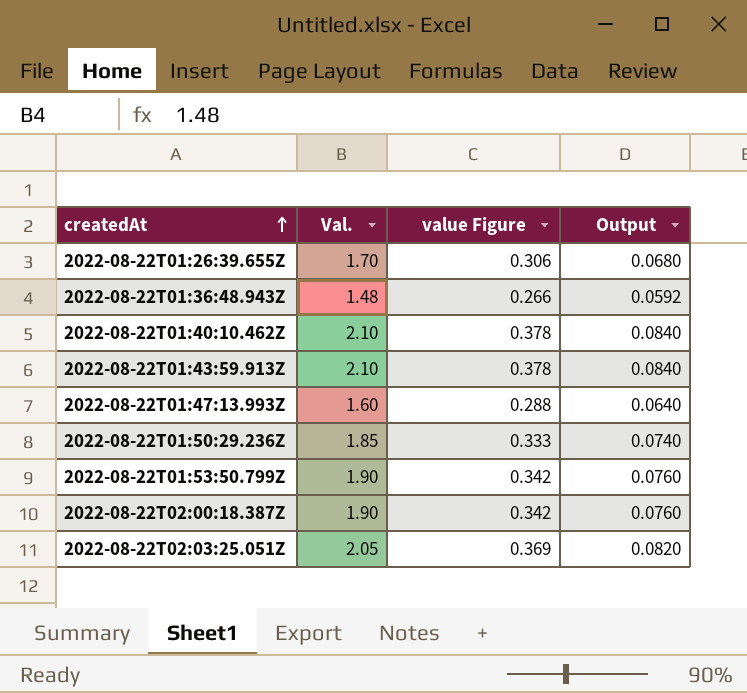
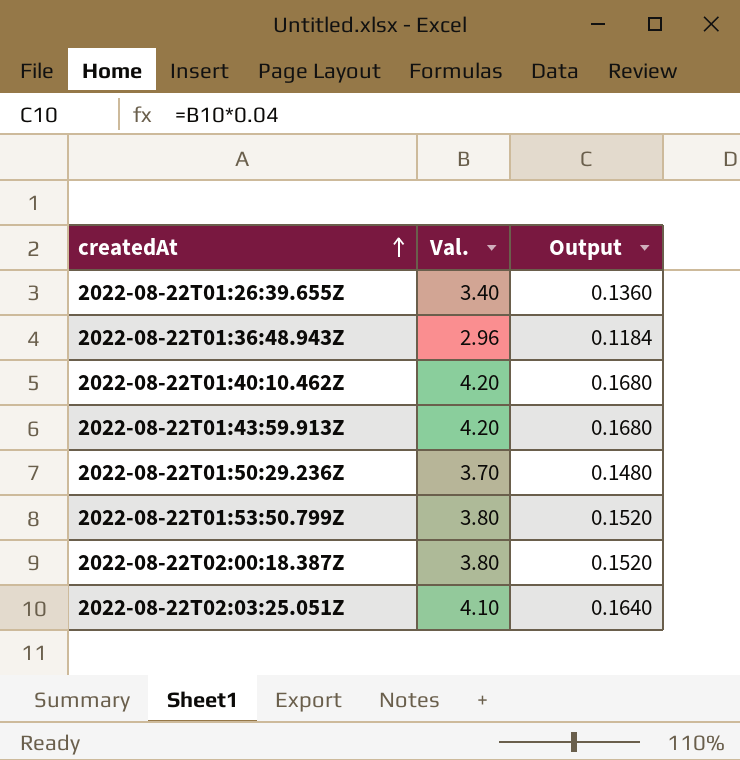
column value Figure | formula: [Val.] * 0.18 -> none
row 2022-08-22T01:47:13.993Z: 1.60 | 0.288 | 0.0640 -> none
2022-08-22T01:26:39.655Z | Val.: 1.70 -> 3.40
2022-08-22T01:26:39.655Z | Output: 0.0680 -> 0.1360
2022-08-22T01:36:48.943Z | Val.: 1.48 -> 2.96
2022-08-22T01:36:48.943Z | Output: 0.0592 -> 0.1184
2022-08-22T01:40:10.462Z | Val.: 2.10 -> 4.20
2022-08-22T01:40:10.462Z | Output: 0.0840 -> 0.1680
2022-08-22T01:43:59.913Z | Val.: 2.10 -> 4.20
2022-08-22T01:43:59.913Z | Output: 0.0840 -> 0.1680
2022-08-22T01:50:29.236Z | Val.: 1.85 -> 3.70
2022-08-22T01:50:29.236Z | Output: 0.0740 -> 0.1480
2022-08-22T01:53:50.799Z | Val.: 1.90 -> 3.80
2022-08-22T01:53:50.799Z | Output: 0.0760 -> 0.1520
2022-08-22T02:00:18.387Z | Val.: 1.90 -> 3.80
2022-08-22T02:00:18.387Z | Output: 0.0760 -> 0.1520
2022-08-22T02:03:25.051Z | Val.: 2.05 -> 4.10
2022-08-22T02:03:25.051Z | Output: 0.0820 -> 0.1640

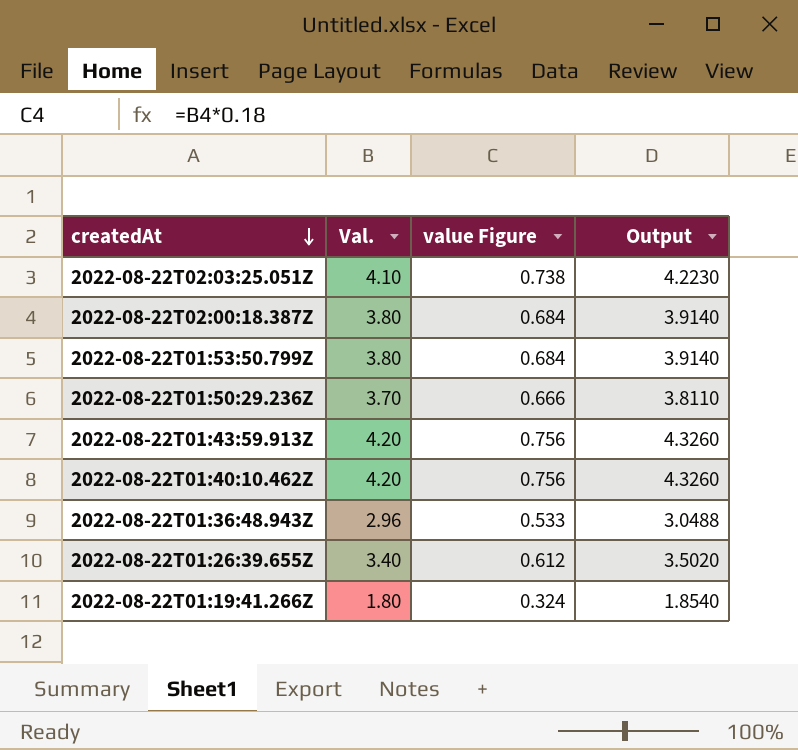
row order: createdAt ascending -> createdAt descending
column value Figure | formula: none -> [Val.] * 0.18
column Output | formula: [Val.] * 0.04 -> [Val.] * 1.03
row 2022-08-22T01:19:41.266Z: none -> 1.80 | 0.324 | 1.8540

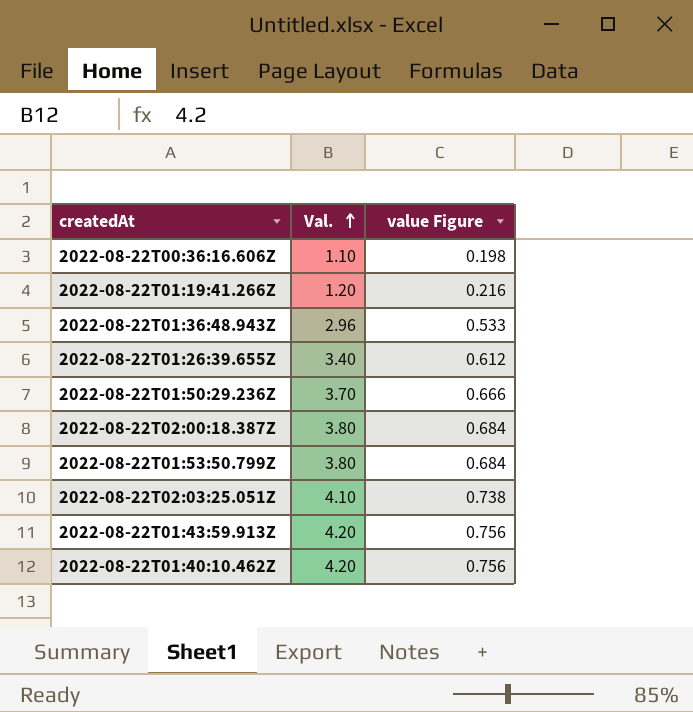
row order: createdAt descending -> Val. ascending
column Output | formula: [Val.] * 1.03 -> none
row 2022-08-22T00:36:16.606Z: none -> 1.10 | 0.198
2022-08-22T01:19:41.266Z | Val.: 1.80 -> 1.20
2022-08-22T01:19:41.266Z | value Figure: 0.324 -> 0.216

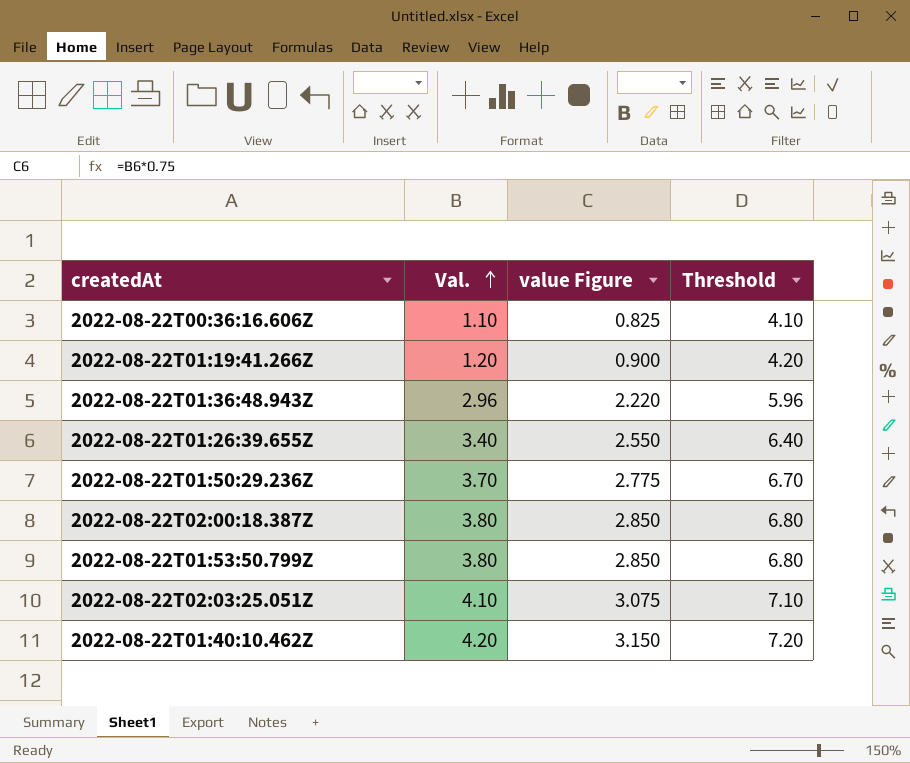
column value Figure | formula: [Val.] * 0.18 -> [Val.] * 0.75
column Threshold | formula: none -> [Val.] + 3
row 2022-08-22T01:43:59.913Z: 4.20 | 0.756 -> none

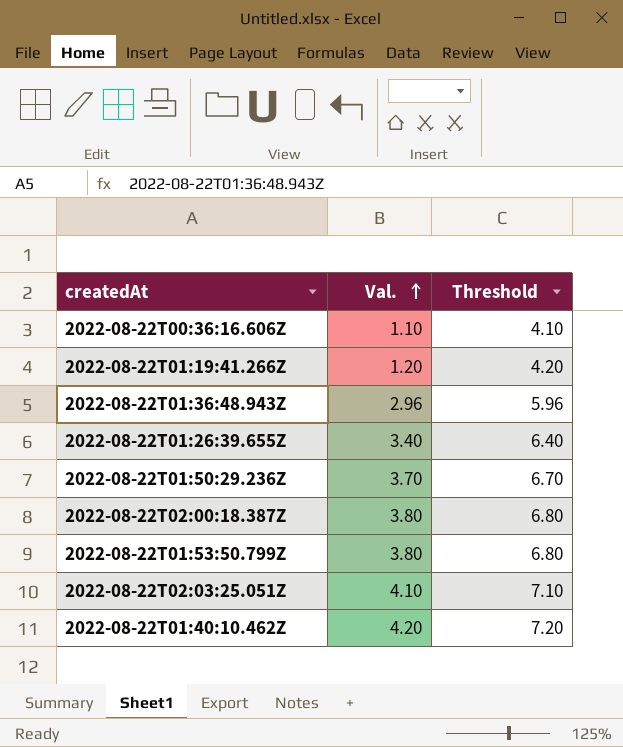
column value Figure | formula: [Val.] * 0.75 -> none

